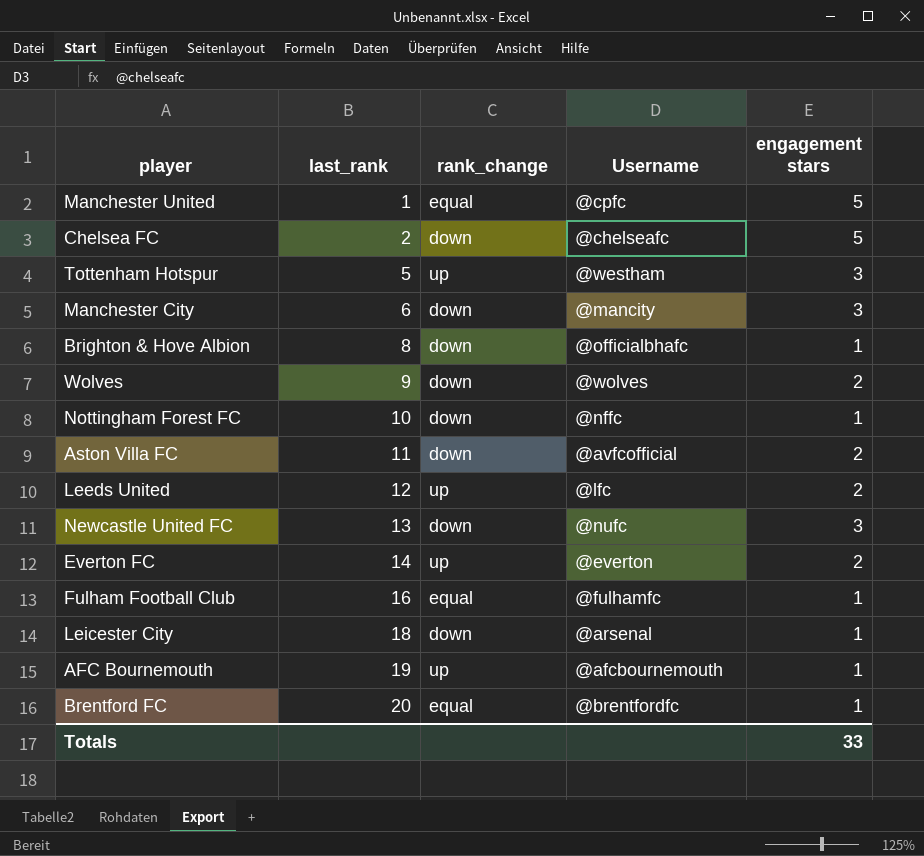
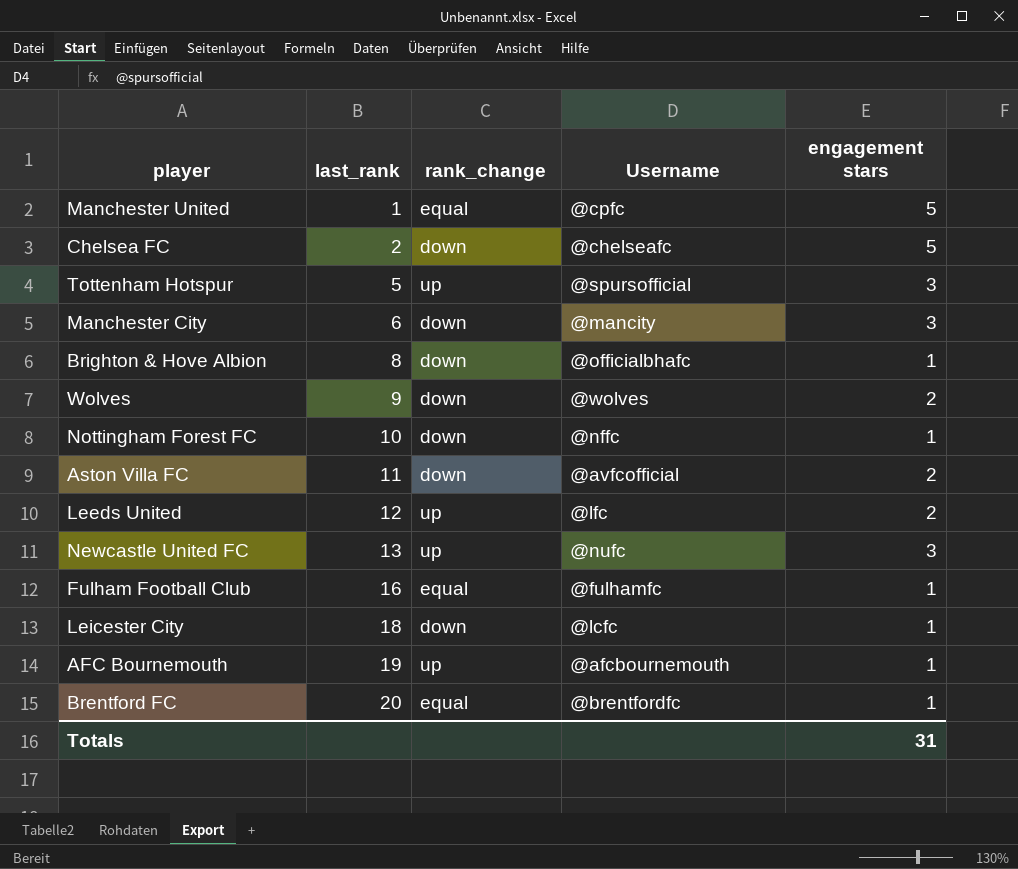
row Everton FC: 14 | up | @everton | 2 -> none
Tottenham Hotspur | Username: @westham -> @spursofficial
Newcastle United FC | rank_change: down -> up
Leicester City | Username: @arsenal -> @lcfc
Totals | engagement stars: 33 -> 31

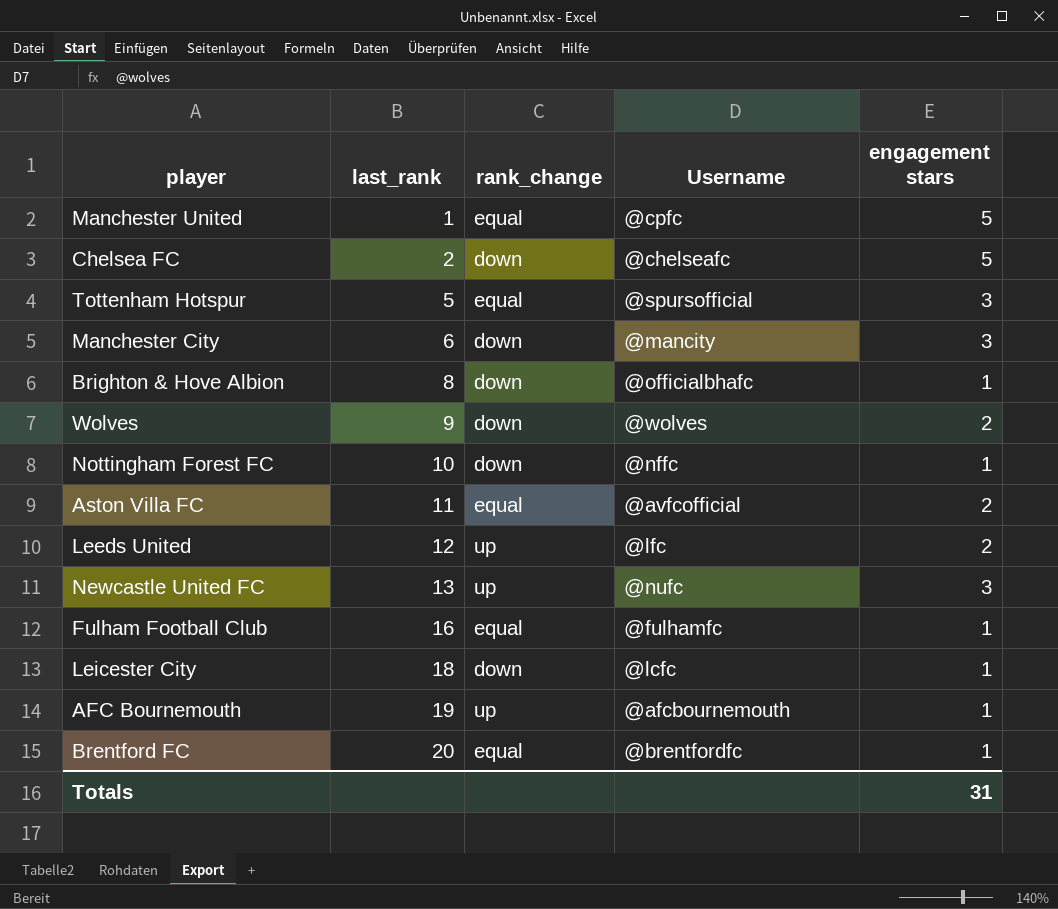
Tottenham Hotspur | rank_change: up -> equal
Aston Villa FC | rank_change: down -> equal

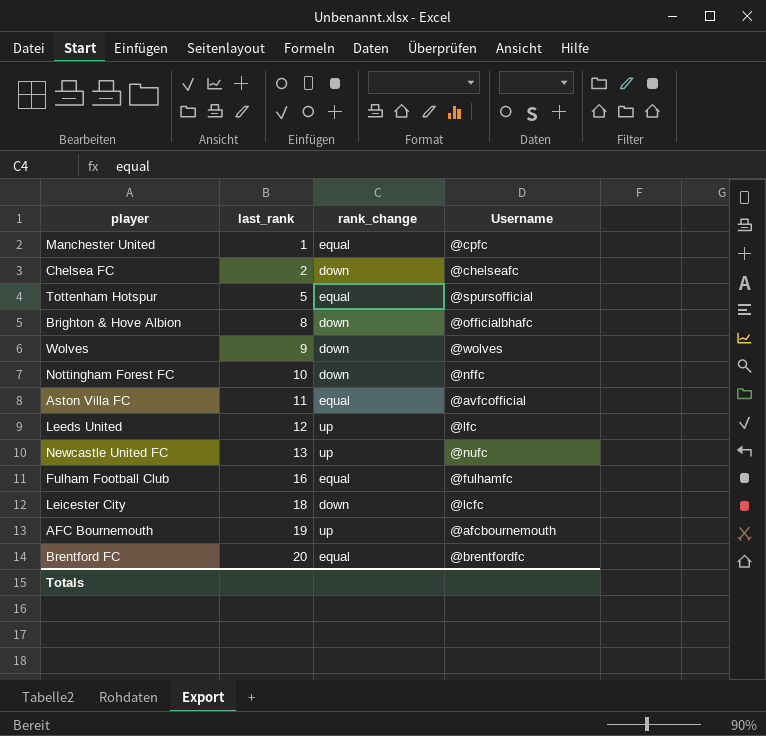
column engagement stars | position: 5 -> none
row Manchester City: 6 | down | @mancity | 3 -> none

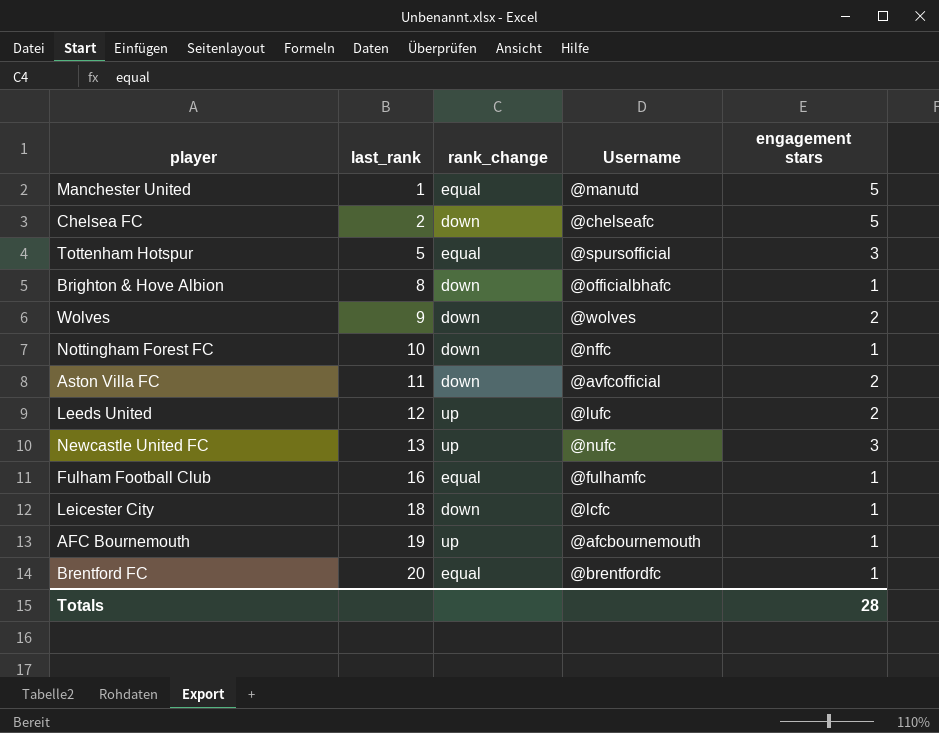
column engagement stars | position: none -> 5
Manchester United | Username: @cpfc -> @manutd
Aston Villa FC | rank_change: equal -> down
Leeds United | Username: @lfc -> @lufc

